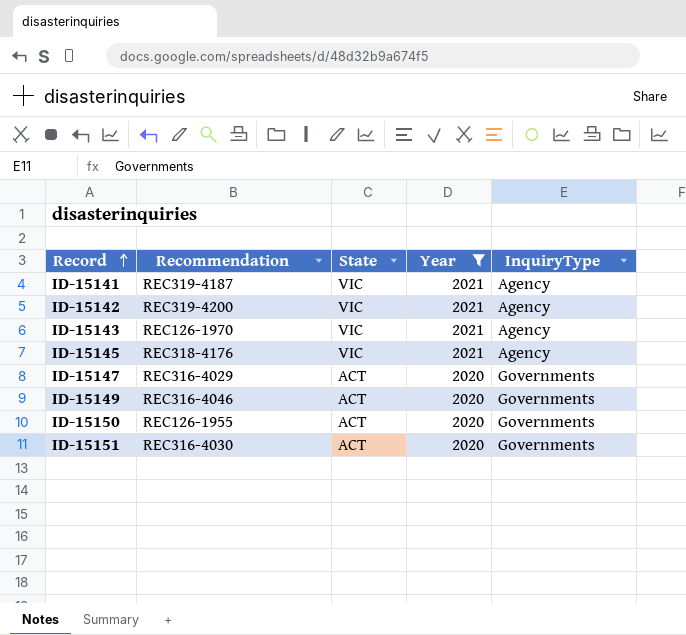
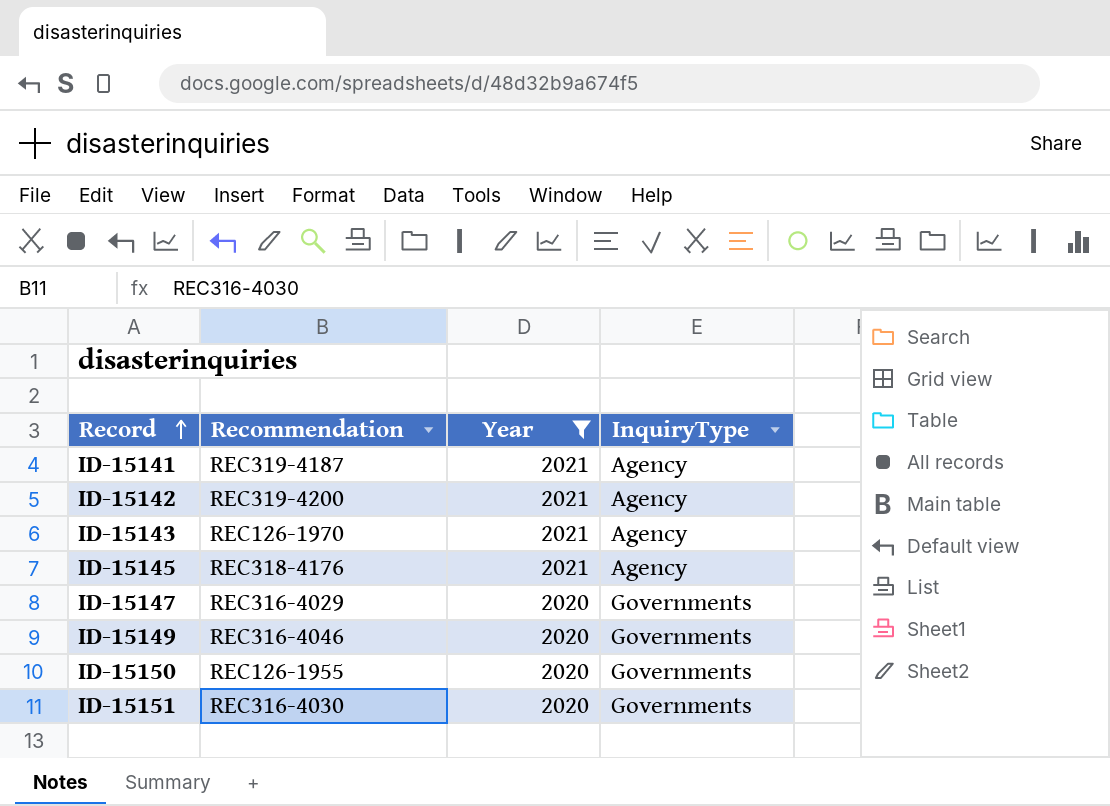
column State | position: 3 -> none

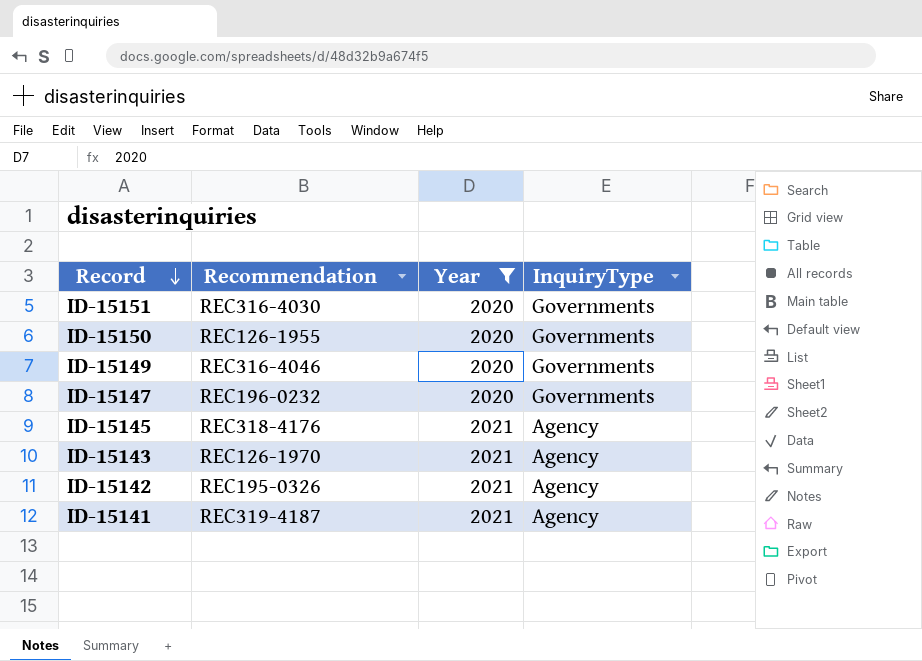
row order: Record ascending -> Record descending
ID-15147 | Recommendation: REC316-4029 -> REC196-0232
ID-15142 | Recommendation: REC319-4200 -> REC195-0326

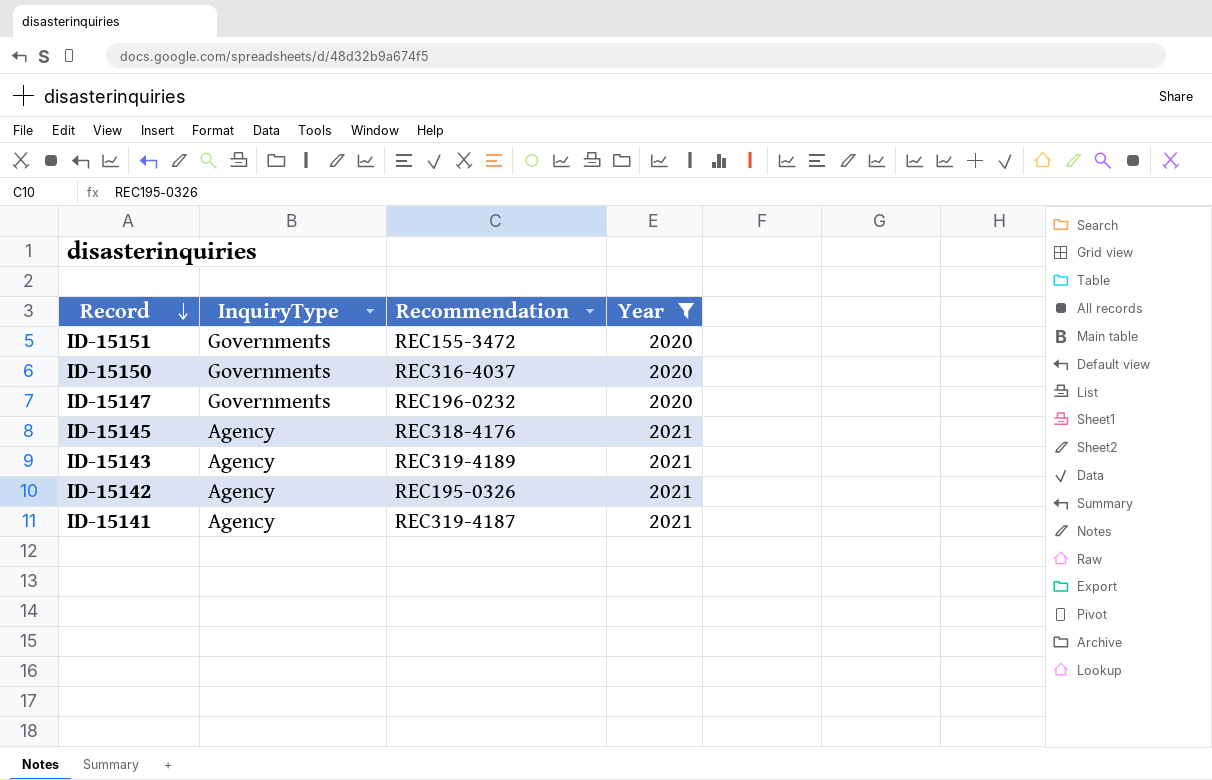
column InquiryType | position: 4 -> 2
row ID-15149: REC316-4046 | 2020 | Governments -> none
ID-15151 | Recommendation: REC316-4030 -> REC155-3472
ID-15150 | Recommendation: REC126-1955 -> REC316-4037
ID-15143 | Recommendation: REC126-1970 -> REC319-4189

